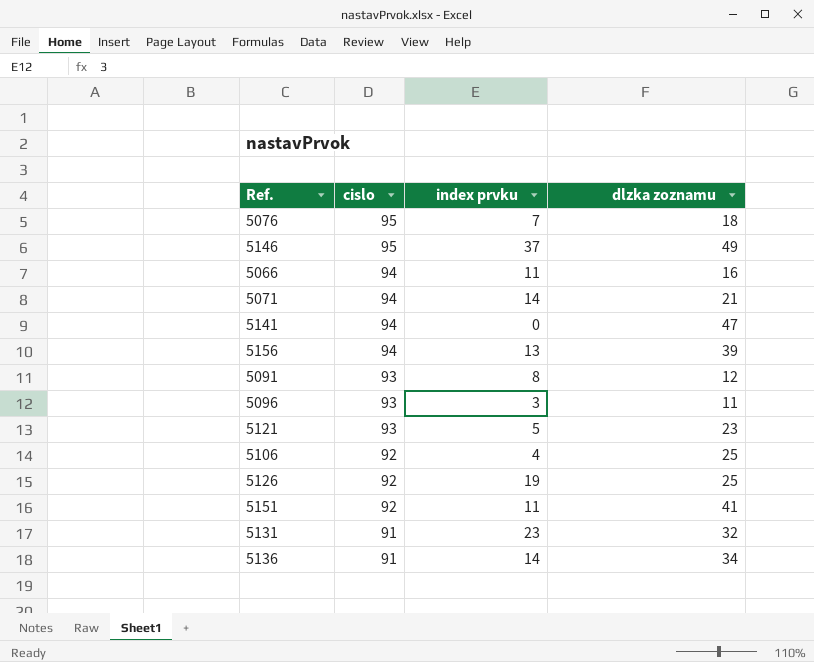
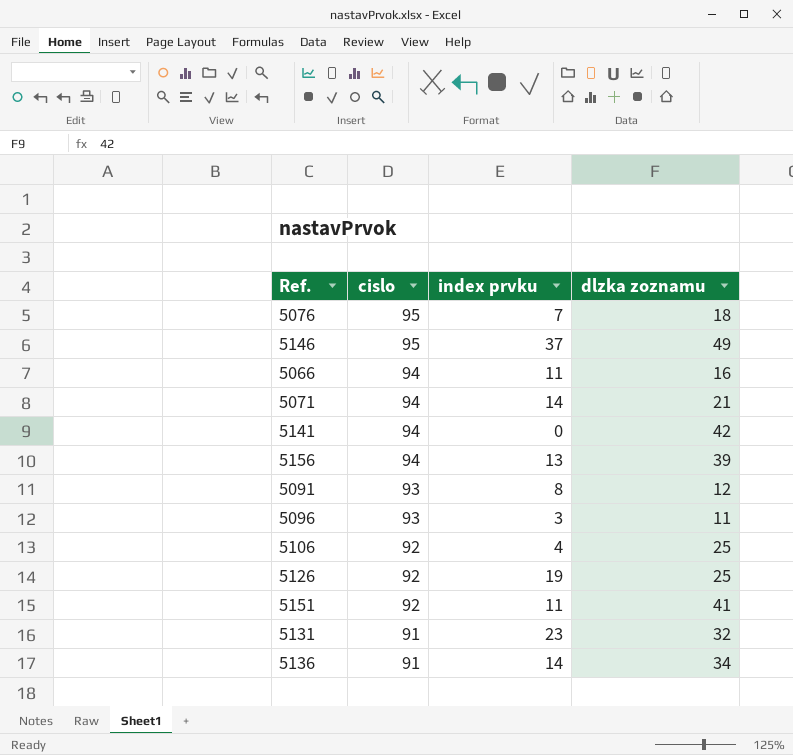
row 5121: 93 | 5 | 23 -> none
5141 | dlzka zoznamu: 47 -> 42

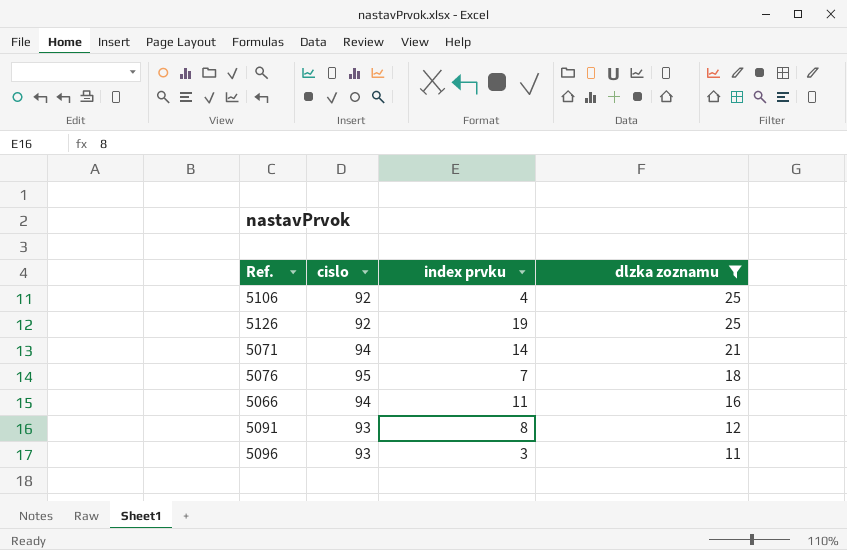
filter: none -> dlzka zoznamu <= 25
row order: cislo descending -> dlzka zoznamu descending

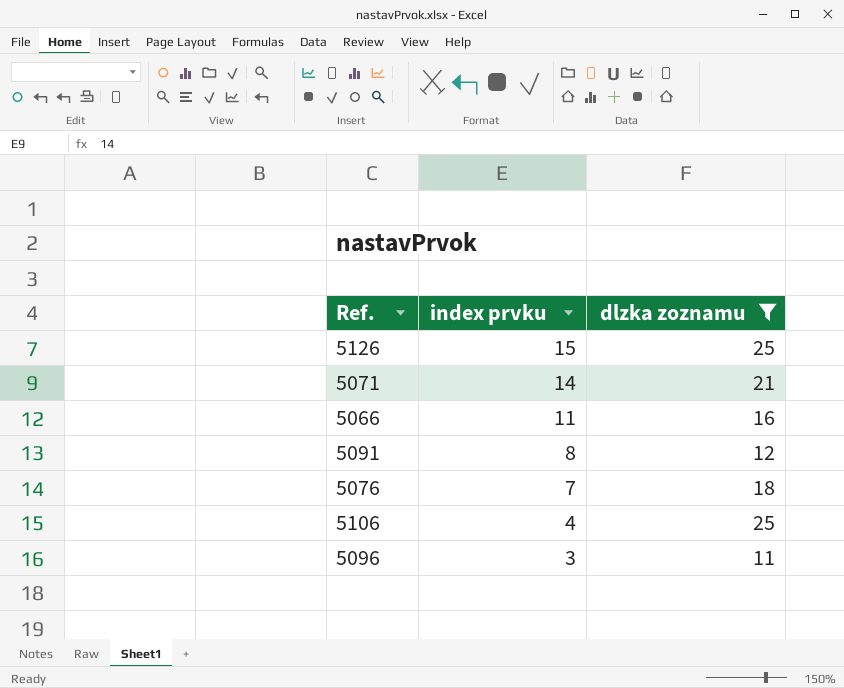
row order: dlzka zoznamu descending -> index prvku descending
column cislo | position: 2 -> none
5126 | index prvku: 19 -> 15

